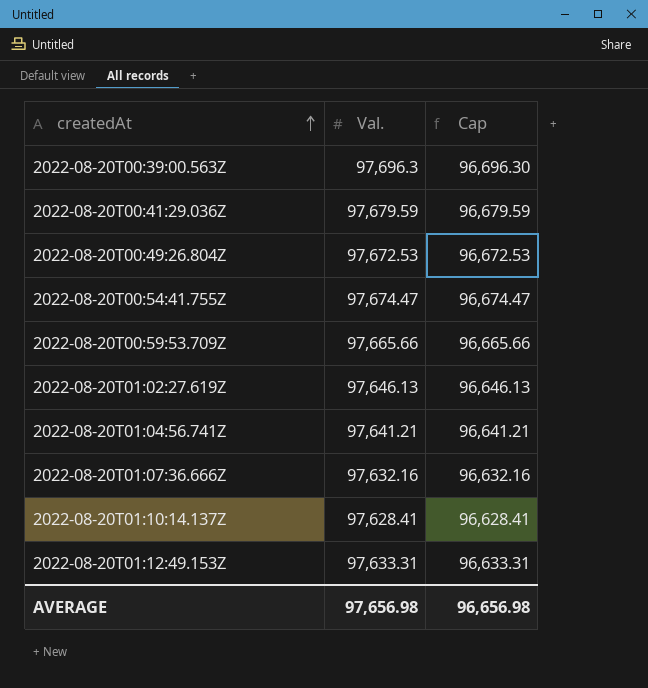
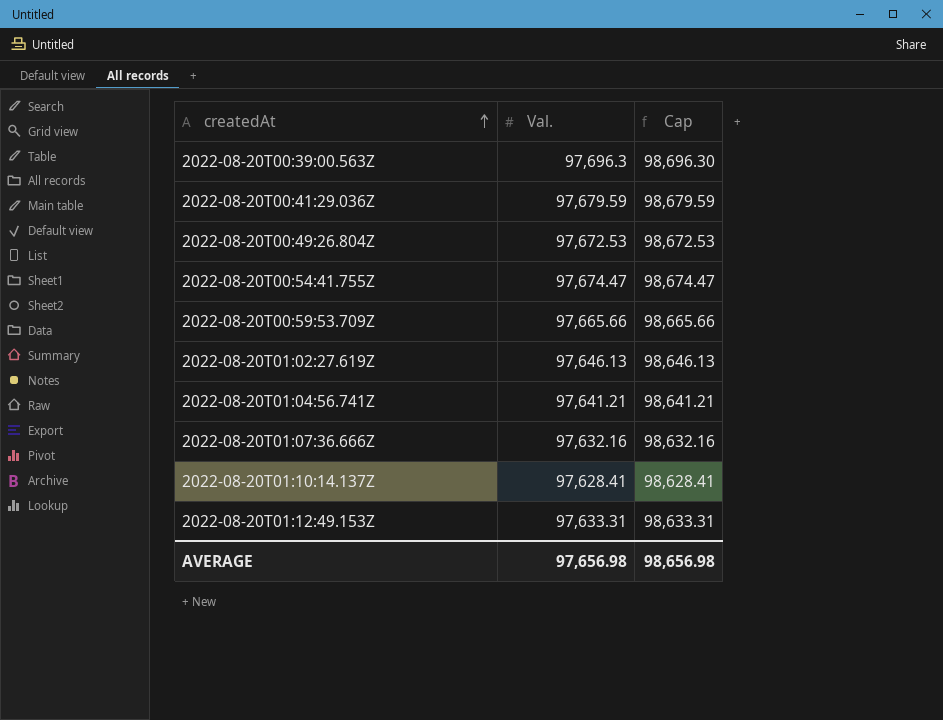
column Cap | formula: [Val.] - 1000 -> [Val.] + 1000
AVERAGE | Cap: 96,656.98 -> 98,656.98

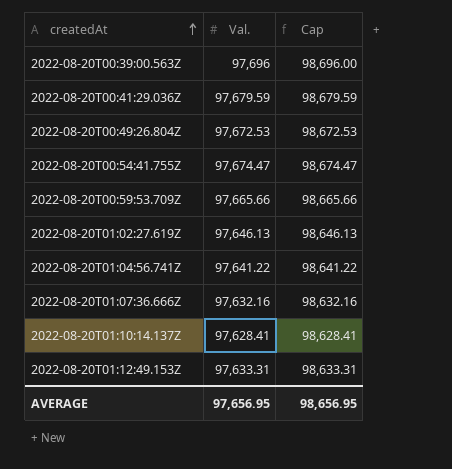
2022-08-20T00:39:00.563Z | Val.: 97,696.3 -> 97,696
2022-08-20T00:39:00.563Z | Cap: 98,696.30 -> 98,696.00
2022-08-20T01:04:56.741Z | Val.: 97,641.21 -> 97,641.22
2022-08-20T01:04:56.741Z | Cap: 98,641.21 -> 98,641.22
AVERAGE | Val.: 97,656.98 -> 97,656.95
AVERAGE | Cap: 98,656.98 -> 98,656.95

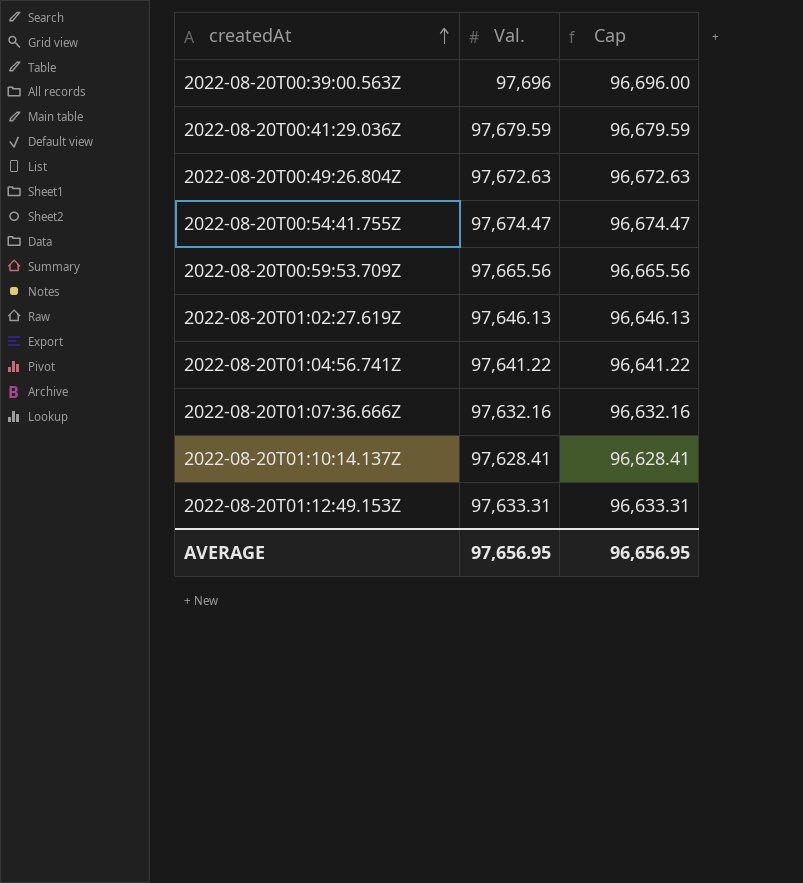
column Cap | formula: [Val.] + 1000 -> [Val.] - 1000
2022-08-20T00:49:26.804Z | Val.: 97,672.53 -> 97,672.63
2022-08-20T00:59:53.709Z | Val.: 97,665.66 -> 97,665.56
AVERAGE | Cap: 98,656.95 -> 96,656.95

